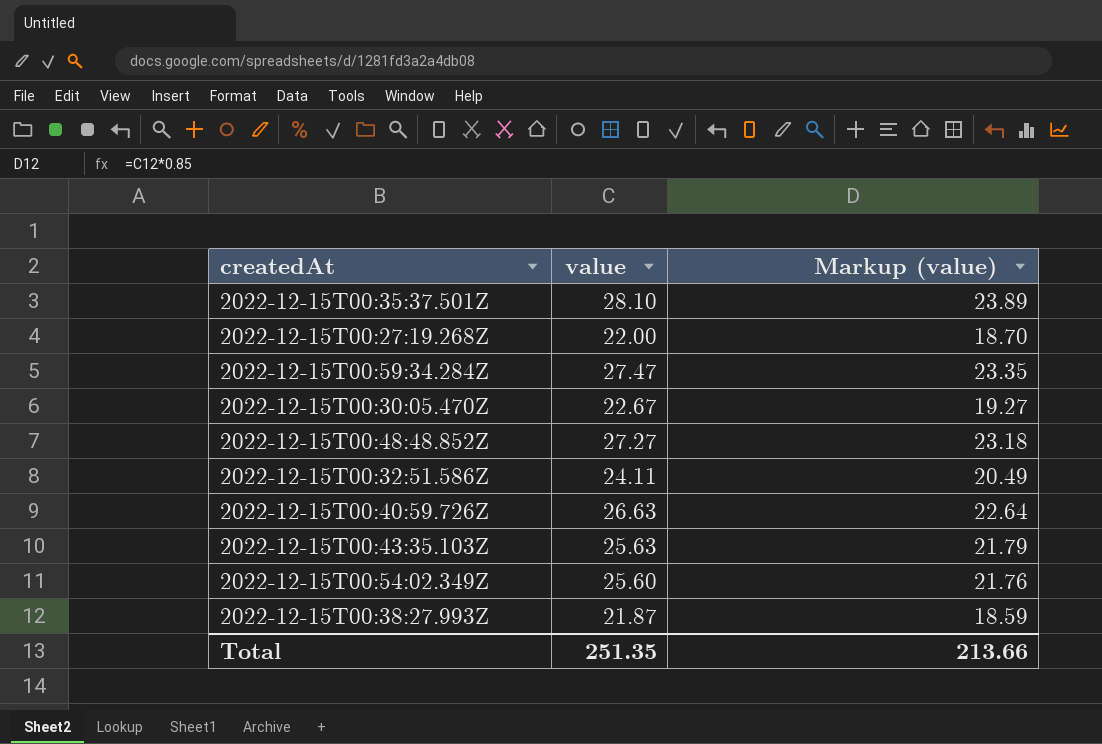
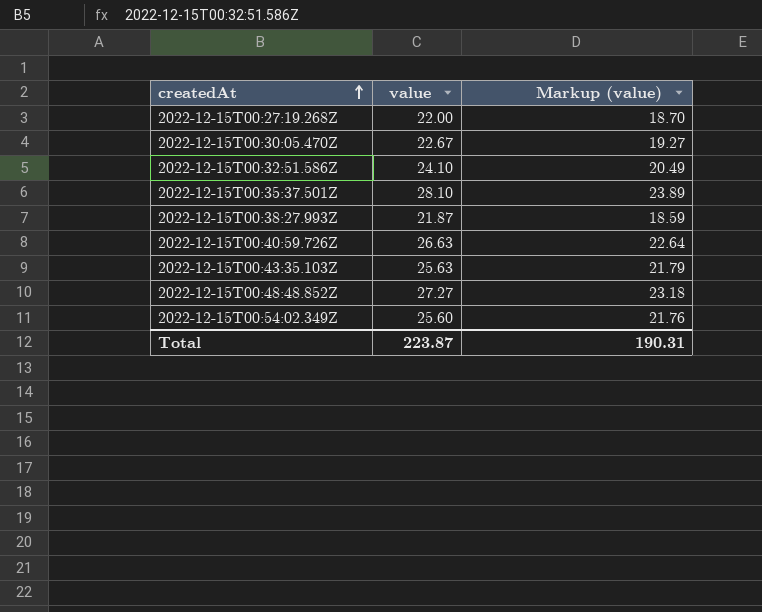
row order: none -> createdAt ascending
row 2022-12-15T00:59:34.284Z: 27.47 | 23.35 -> none
2022-12-15T00:32:51.586Z | value: 24.11 -> 24.10
Total | value: 251.35 -> 223.87
Total | Markup (value): 213.66 -> 190.31

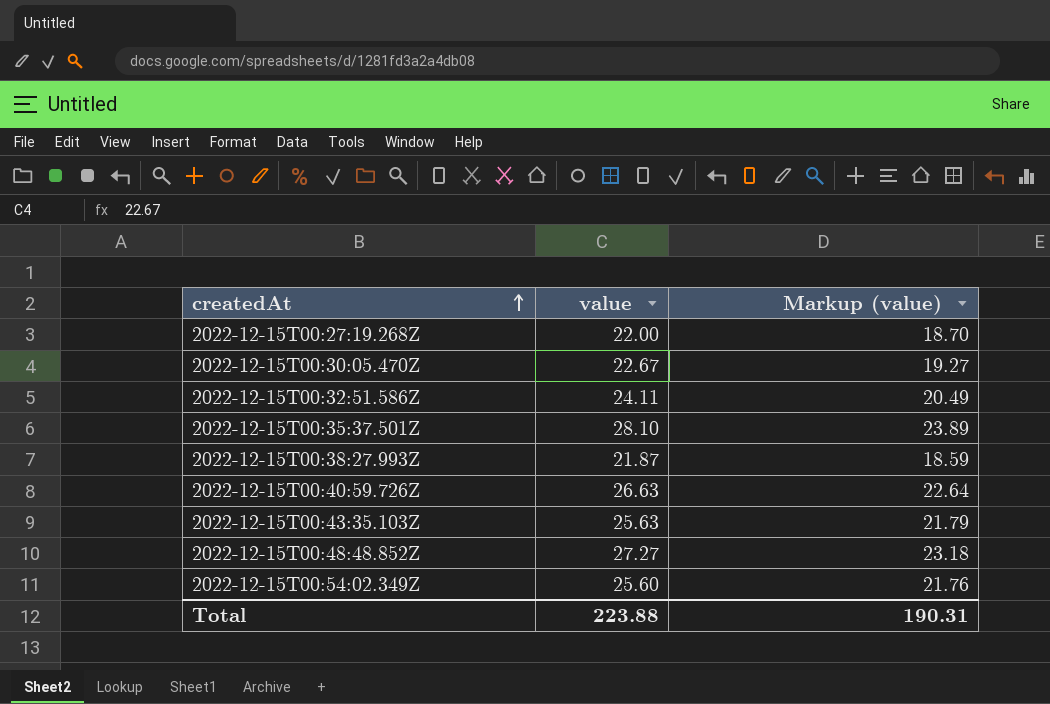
2022-12-15T00:32:51.586Z | value: 24.10 -> 24.11
Total | value: 223.87 -> 223.88

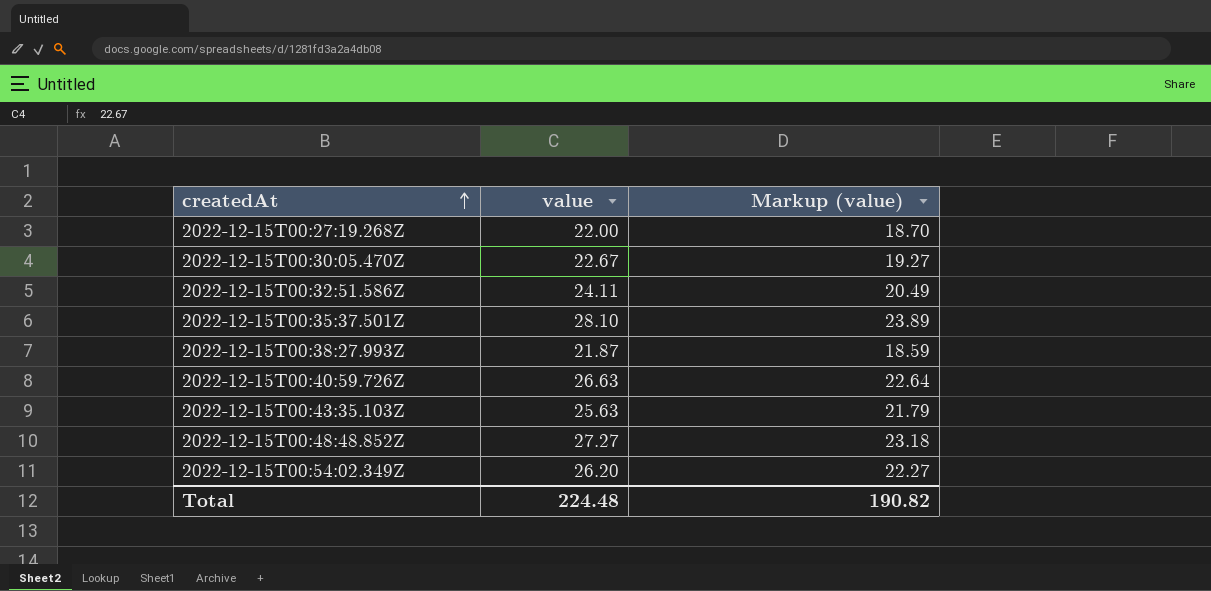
2022-12-15T00:54:02.349Z | value: 25.60 -> 26.20
2022-12-15T00:54:02.349Z | Markup (value): 21.76 -> 22.27
Total | value: 223.88 -> 224.48
Total | Markup (value): 190.31 -> 190.82

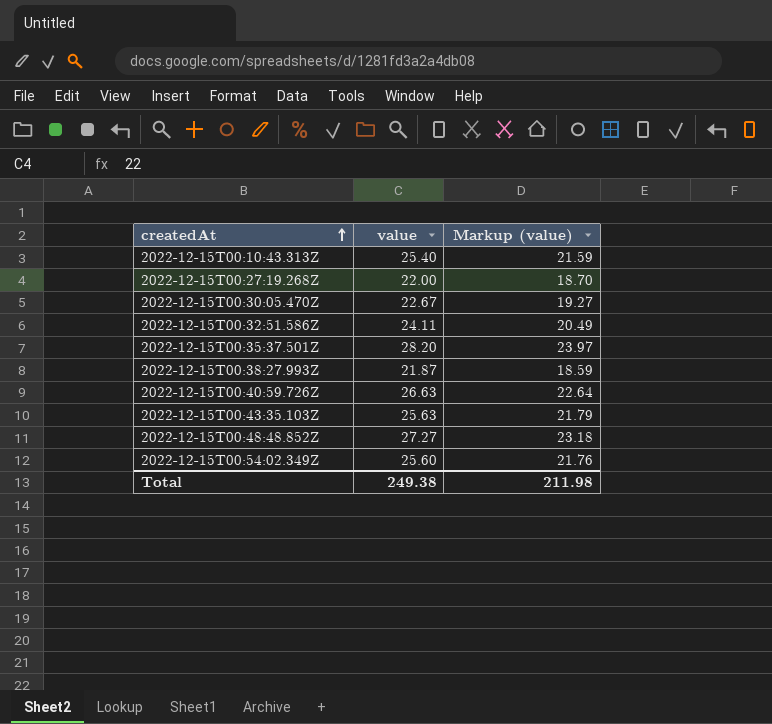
row 2022-12-15T00:10:43.313Z: none -> 25.40 | 21.59
2022-12-15T00:35:37.501Z | value: 28.10 -> 28.20
2022-12-15T00:35:37.501Z | Markup (value): 23.89 -> 23.97
2022-12-15T00:54:02.349Z | value: 26.20 -> 25.60
2022-12-15T00:54:02.349Z | Markup (value): 22.27 -> 21.76
Total | value: 224.48 -> 249.38
Total | Markup (value): 190.82 -> 211.98

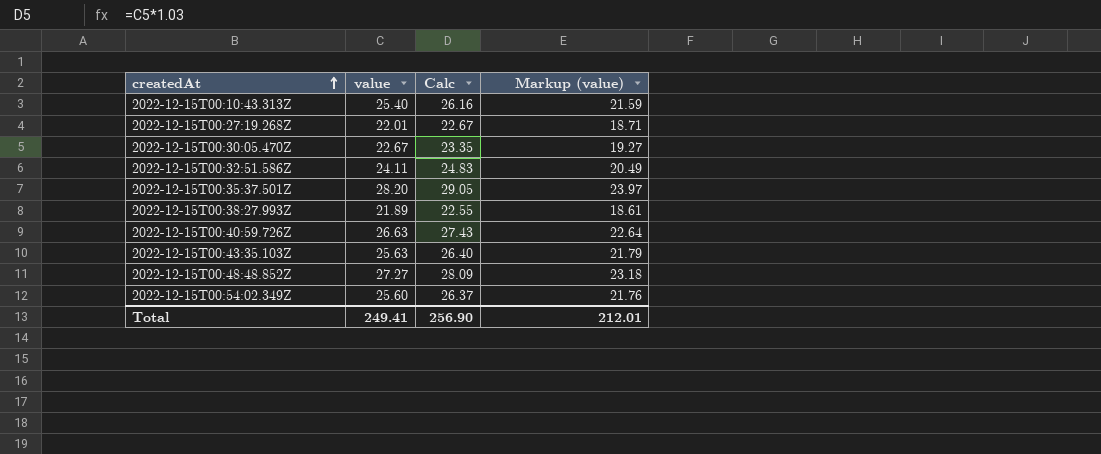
column Calc | formula: none -> [value] * 1.03
2022-12-15T00:27:19.268Z | value: 22.00 -> 22.01
2022-12-15T00:27:19.268Z | Markup (value): 18.70 -> 18.71
2022-12-15T00:38:27.993Z | value: 21.87 -> 21.89
2022-12-15T00:38:27.993Z | Markup (value): 18.59 -> 18.61
Total | value: 249.38 -> 249.41
Total | Markup (value): 211.98 -> 212.01

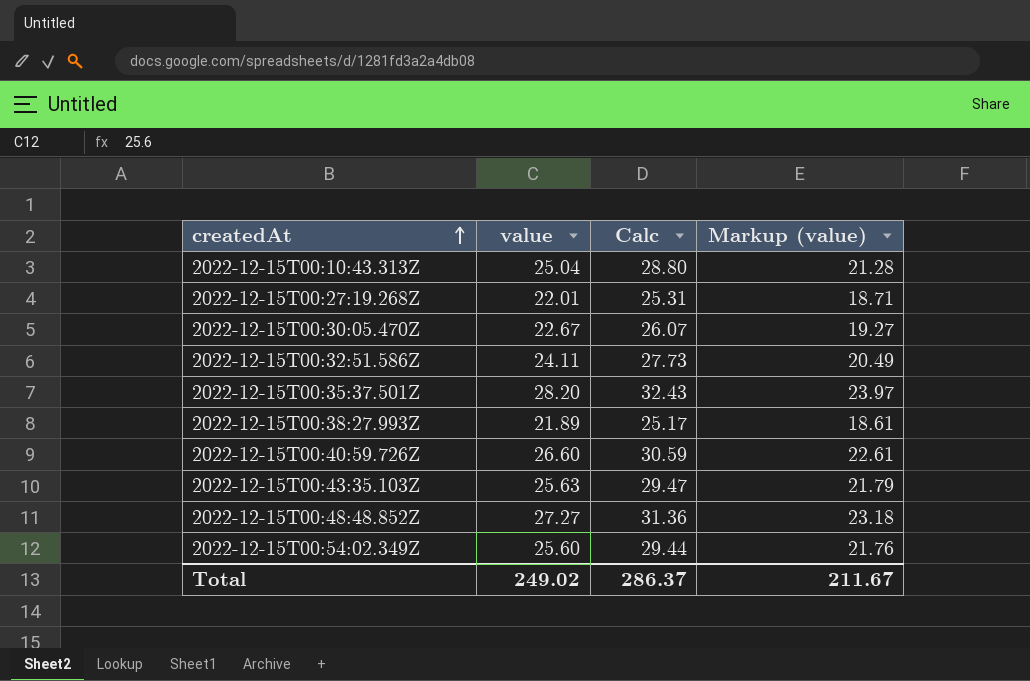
column Calc | formula: [value] * 1.03 -> [value] * 1.15
2022-12-15T00:10:43.313Z | value: 25.40 -> 25.04
2022-12-15T00:10:43.313Z | Markup (value): 21.59 -> 21.28
2022-12-15T00:40:59.726Z | value: 26.63 -> 26.60
2022-12-15T00:40:59.726Z | Markup (value): 22.64 -> 22.61
Total | value: 249.41 -> 249.02
Total | Calc: 256.90 -> 286.37
Total | Markup (value): 212.01 -> 211.67

